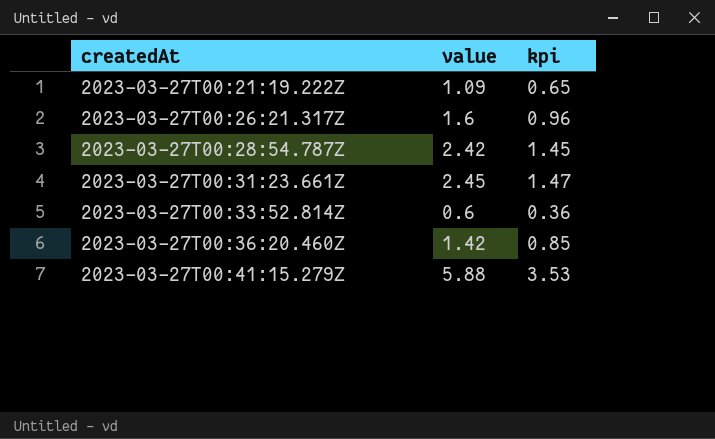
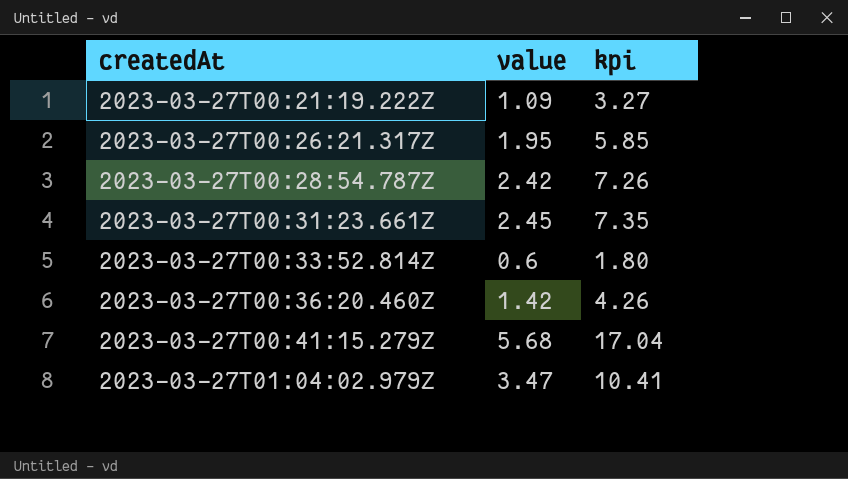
column kpi | formula: [value] * 0.6 -> [value] * 3
2023-03-27T00:26:21.317Z | value: 1.6 -> 1.95
2023-03-27T00:41:15.279Z | value: 5.88 -> 5.68
row 2023-03-27T01:04:02.979Z: none -> 3.47 | 10.41

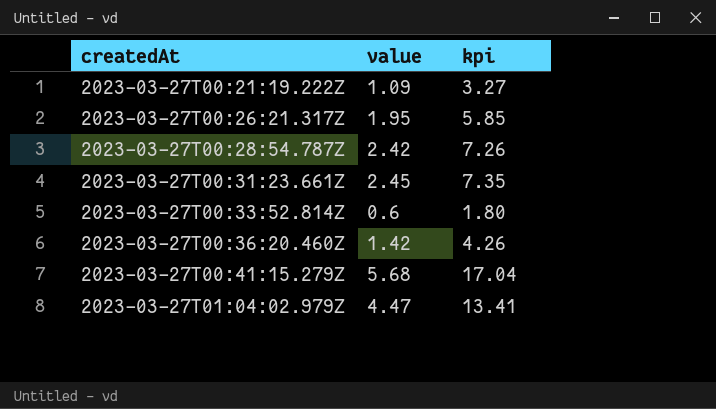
2023-03-27T01:04:02.979Z | value: 3.47 -> 4.47
2023-03-27T01:04:02.979Z | kpi: 10.41 -> 13.41

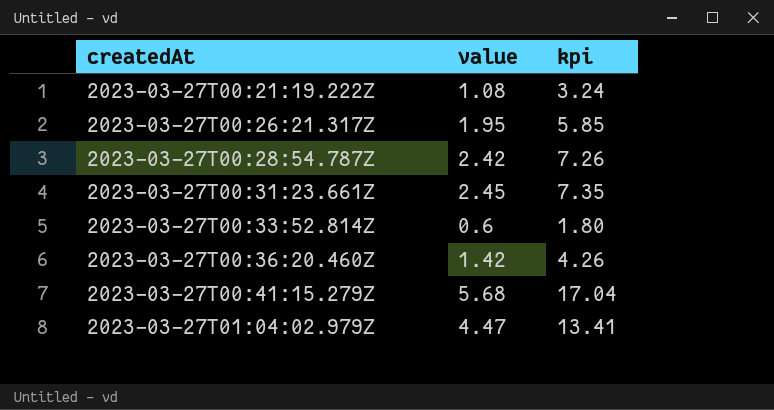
2023-03-27T00:21:19.222Z | value: 1.09 -> 1.08
2023-03-27T00:21:19.222Z | kpi: 3.27 -> 3.24

